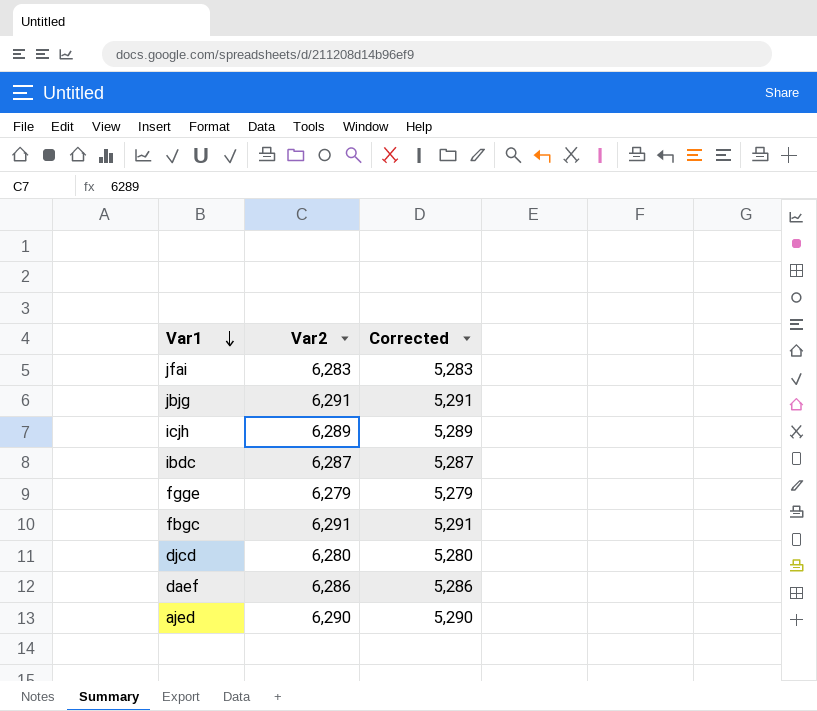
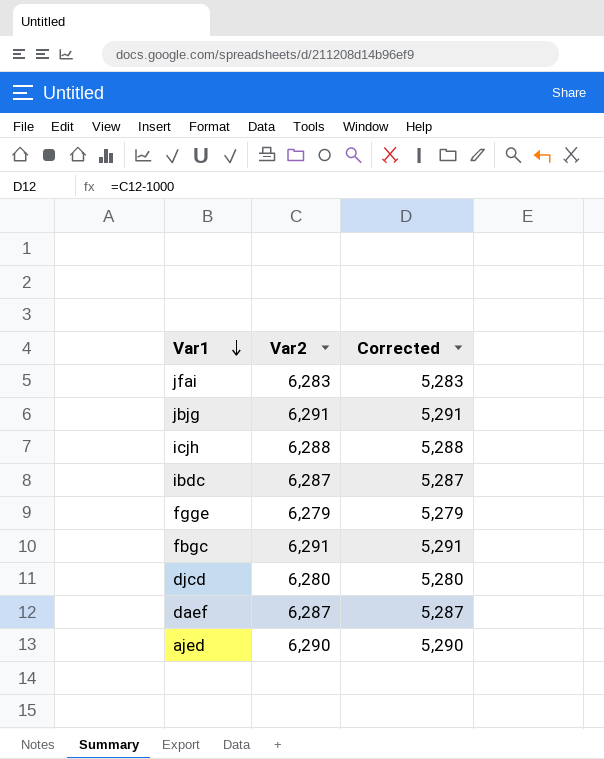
icjh | Var2: 6,289 -> 6,288
icjh | Corrected: 5,289 -> 5,288
daef | Var2: 6,286 -> 6,287
daef | Corrected: 5,286 -> 5,287

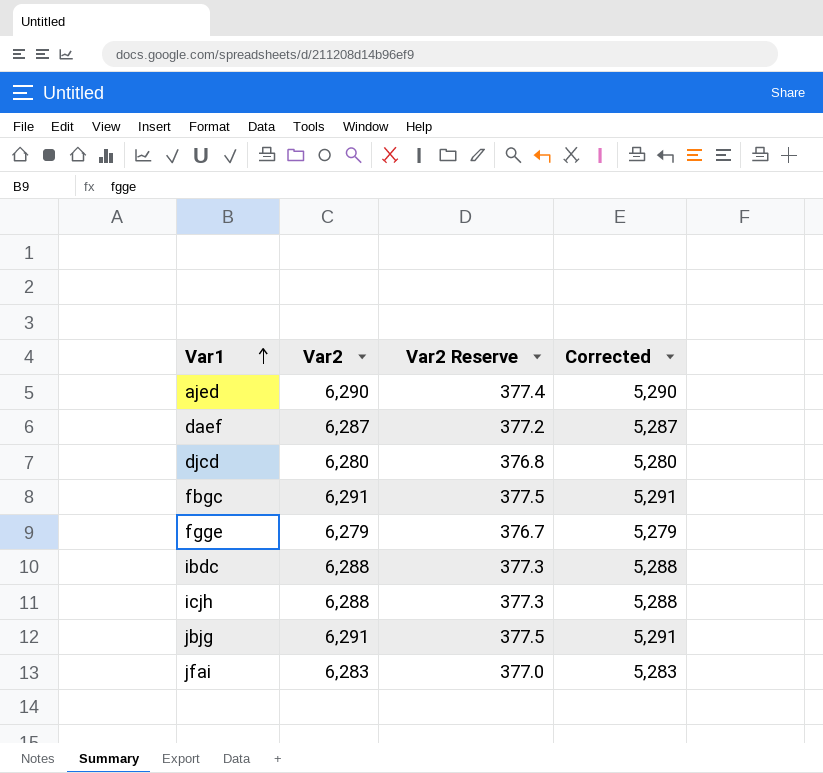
row order: Var1 descending -> Var1 ascending
column Var2 Reserve | formula: none -> [Var2] * 0.06
ibdc | Var2: 6,287 -> 6,288
ibdc | Corrected: 5,287 -> 5,288

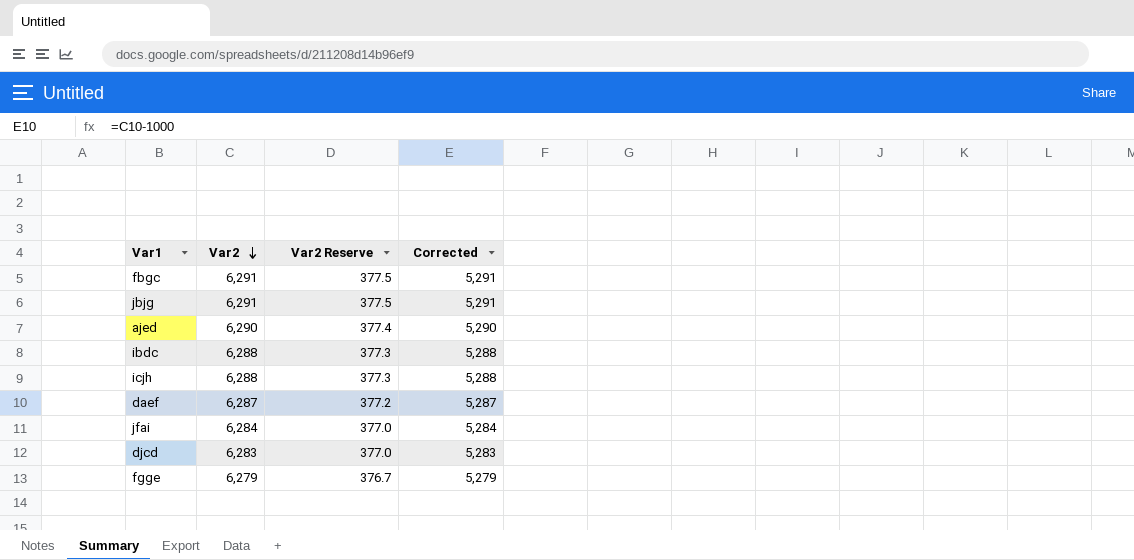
row order: Var1 ascending -> Var2 descending
jfai | Var2: 6,283 -> 6,284
jfai | Corrected: 5,283 -> 5,284
djcd | Var2: 6,280 -> 6,283
djcd | Var2 Reserve: 376.8 -> 377.0
djcd | Corrected: 5,280 -> 5,283

